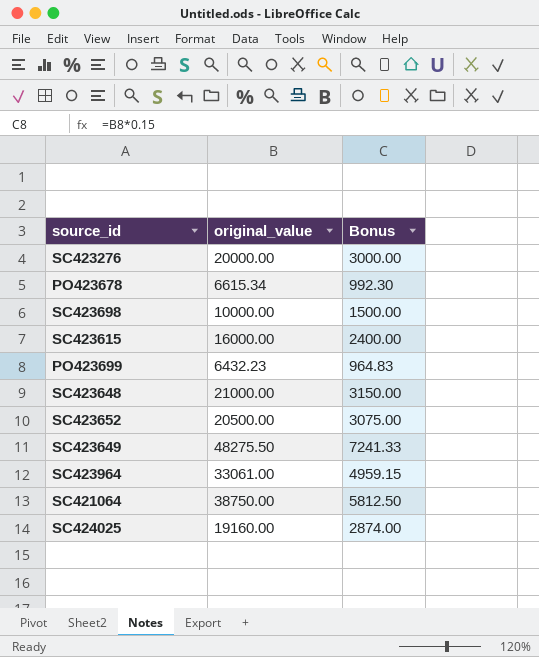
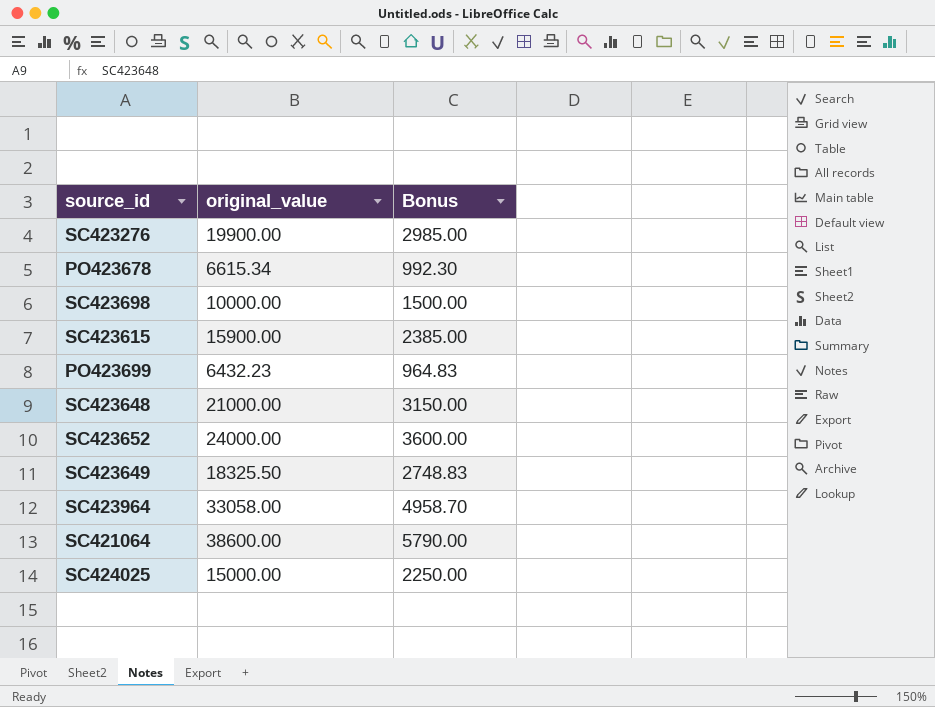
SC423276 | original_value: 20000.00 -> 19900.00
SC423276 | Bonus: 3000.00 -> 2985.00
SC423615 | original_value: 16000.00 -> 15900.00
SC423615 | Bonus: 2400.00 -> 2385.00
SC423652 | original_value: 20500.00 -> 24000.00
SC423652 | Bonus: 3075.00 -> 3600.00
SC423649 | original_value: 48275.50 -> 18325.50
SC423649 | Bonus: 7241.33 -> 2748.83
SC423964 | original_value: 33061.00 -> 33058.00
SC423964 | Bonus: 4959.15 -> 4958.70
SC421064 | original_value: 38750.00 -> 38600.00
SC421064 | Bonus: 5812.50 -> 5790.00
SC424025 | original_value: 19160.00 -> 15000.00
SC424025 | Bonus: 2874.00 -> 2250.00

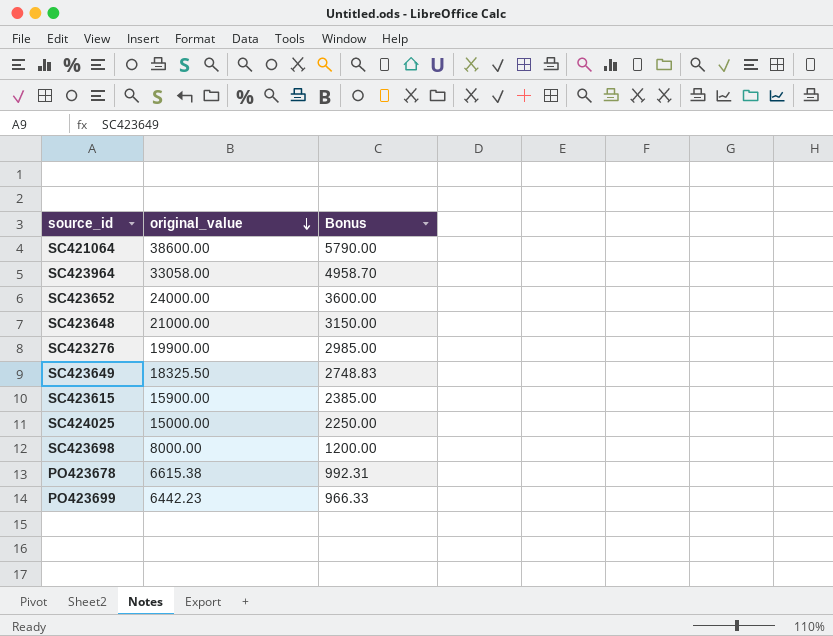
row order: none -> original_value descending
SC423698 | original_value: 10000.00 -> 8000.00
SC423698 | Bonus: 1500.00 -> 1200.00
PO423678 | original_value: 6615.34 -> 6615.38
PO423678 | Bonus: 992.30 -> 992.31
PO423699 | original_value: 6432.23 -> 6442.23
PO423699 | Bonus: 964.83 -> 966.33

